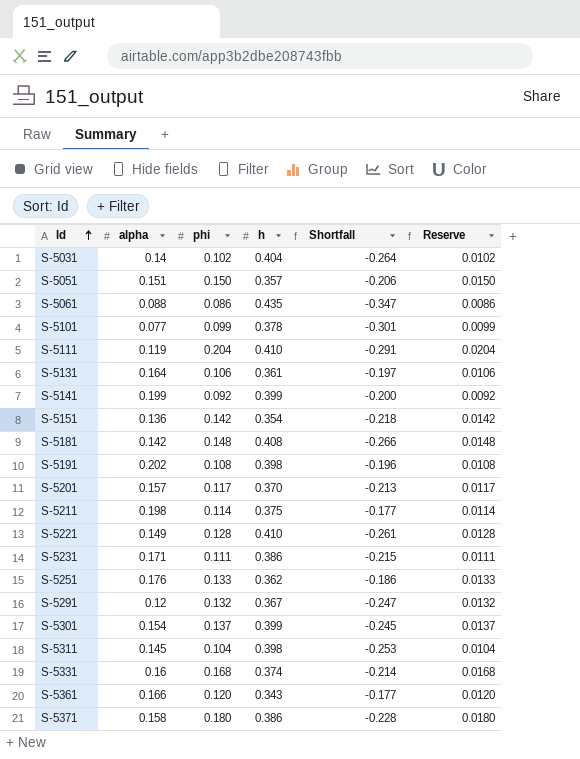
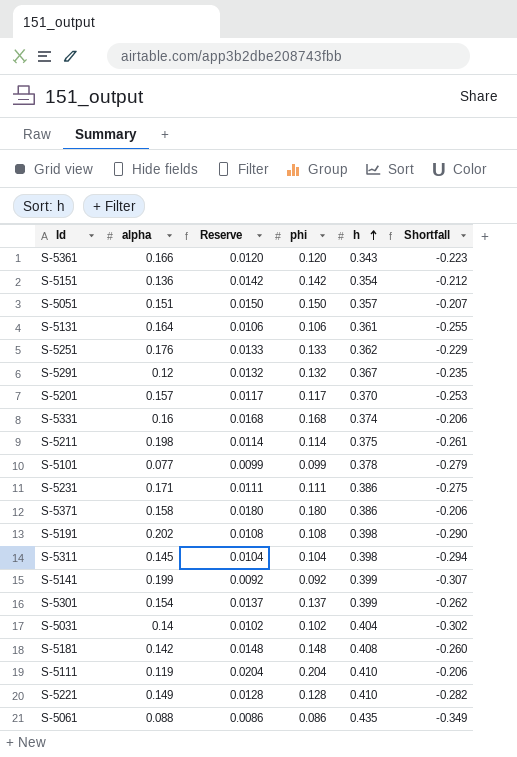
row order: Id ascending -> h ascending
column Reserve | position: 6 -> 3
column Shortfall | formula: [alpha] - [h] -> [phi] - [h]

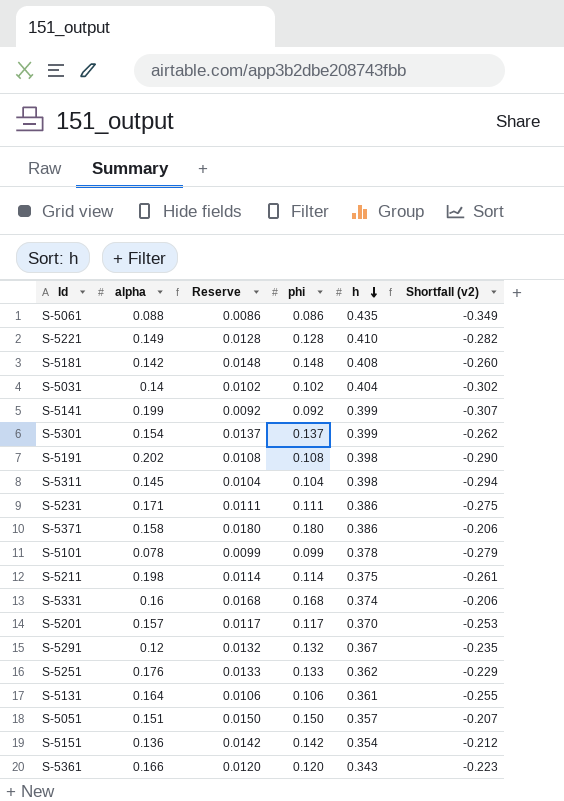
row order: h ascending -> h descending
column name: Shortfall -> Shortfall (v2)
row S-5111: 0.119 | 0.0204 | 0.204 | 0.410 | -0.206 -> none
S-5101 | alpha: 0.077 -> 0.078

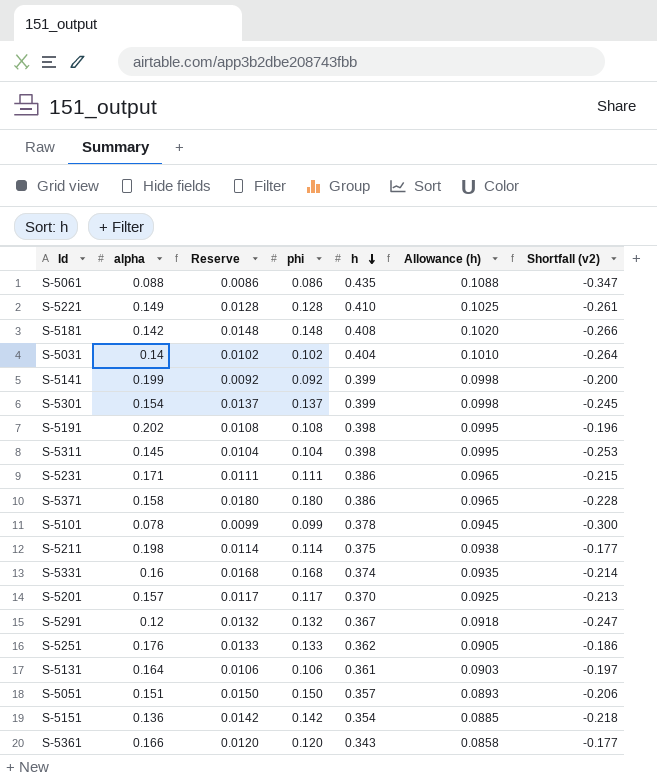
column Allowance (h) | formula: none -> [h] * 0.25
column Shortfall (v2) | formula: [phi] - [h] -> [alpha] - [h]

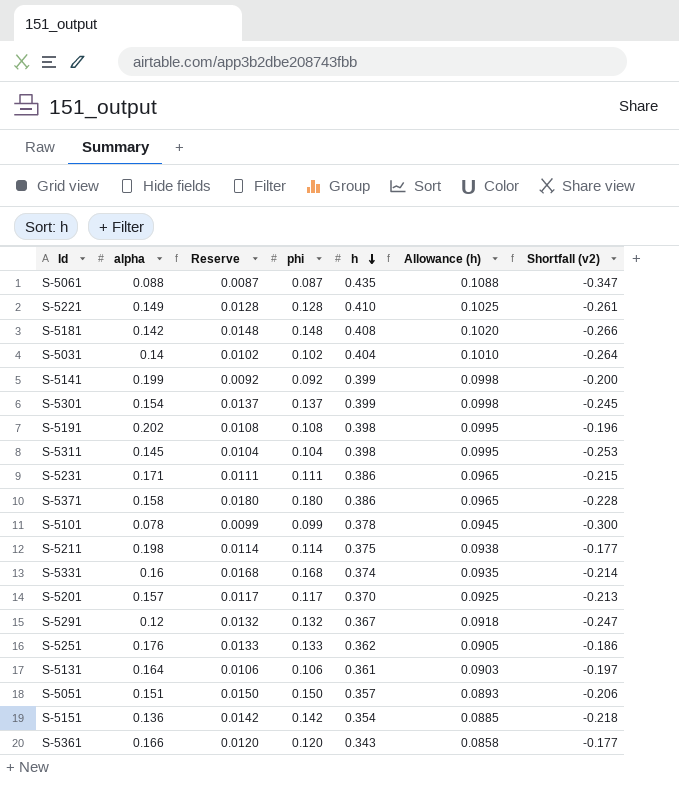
S-5061 | Reserve: 0.0086 -> 0.0087
S-5061 | phi: 0.086 -> 0.087

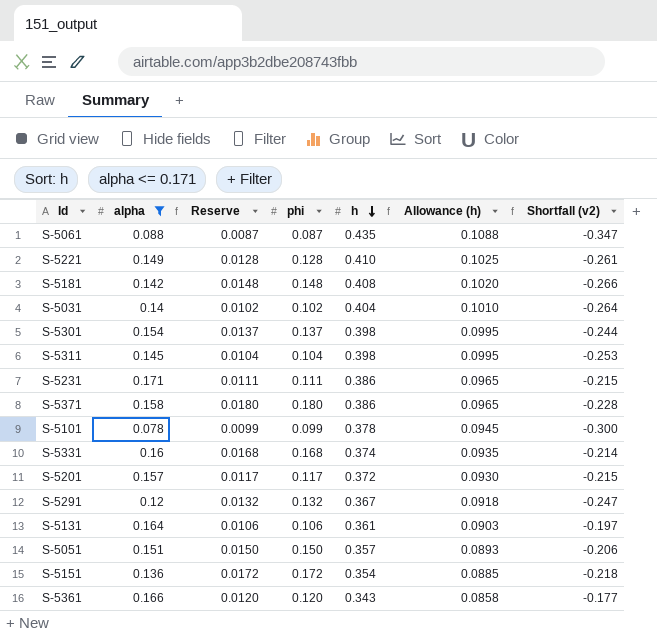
filter: none -> alpha <= 0.171
S-5301 | h: 0.399 -> 0.398
S-5301 | Allowance (h): 0.0998 -> 0.0995
S-5301 | Shortfall (v2): -0.245 -> -0.244
S-5201 | h: 0.370 -> 0.372
S-5201 | Allowance (h): 0.0925 -> 0.0930
S-5201 | Shortfall (v2): -0.213 -> -0.215
S-5151 | Reserve: 0.0142 -> 0.0172
S-5151 | phi: 0.142 -> 0.172

